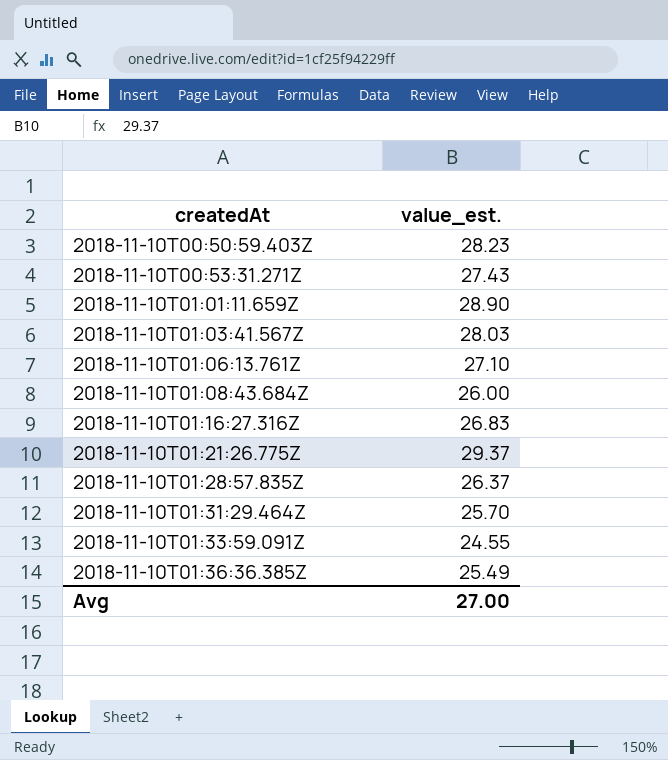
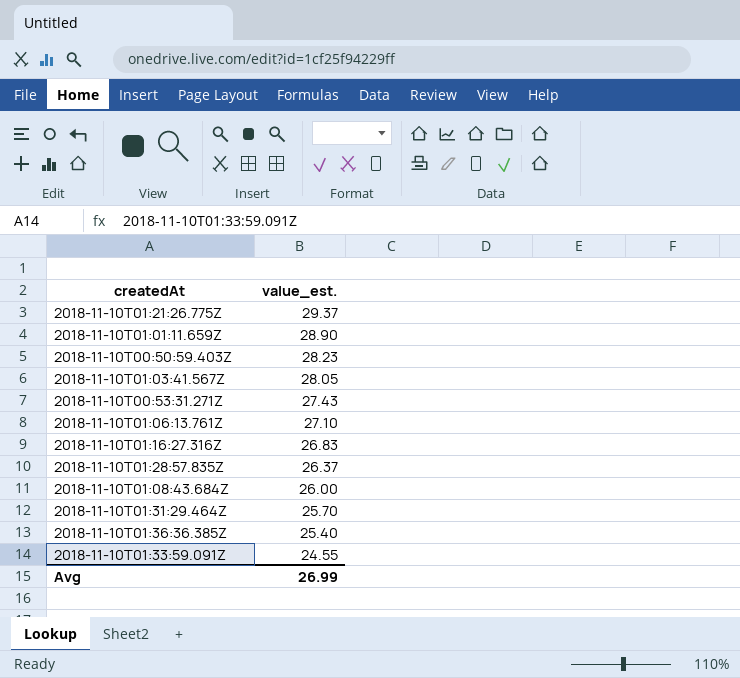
row order: createdAt ascending -> value_est. descending
2018-11-10T01:03:41.567Z | value_est.: 28.03 -> 28.05
2018-11-10T01:36:36.385Z | value_est.: 25.49 -> 25.40
Avg | value_est.: 27.00 -> 26.99

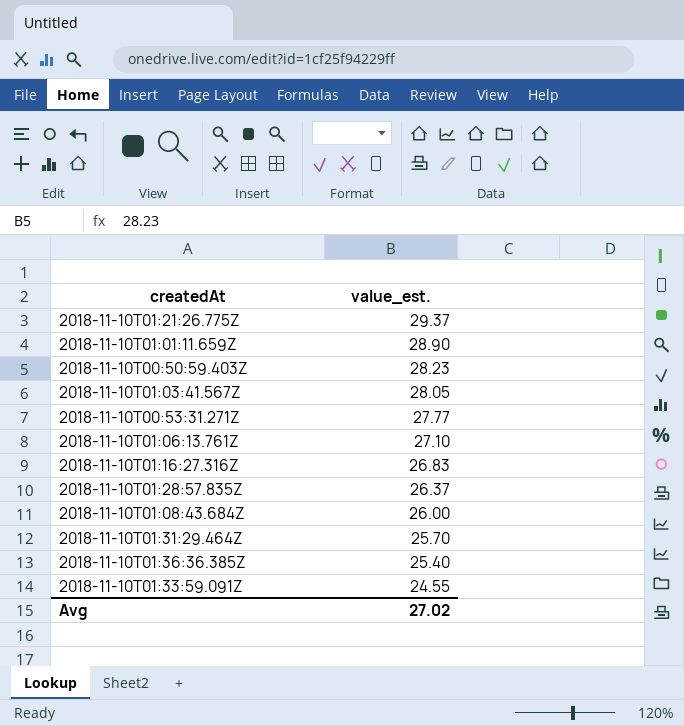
2018-11-10T00:53:31.271Z | value_est.: 27.43 -> 27.77
Avg | value_est.: 26.99 -> 27.02

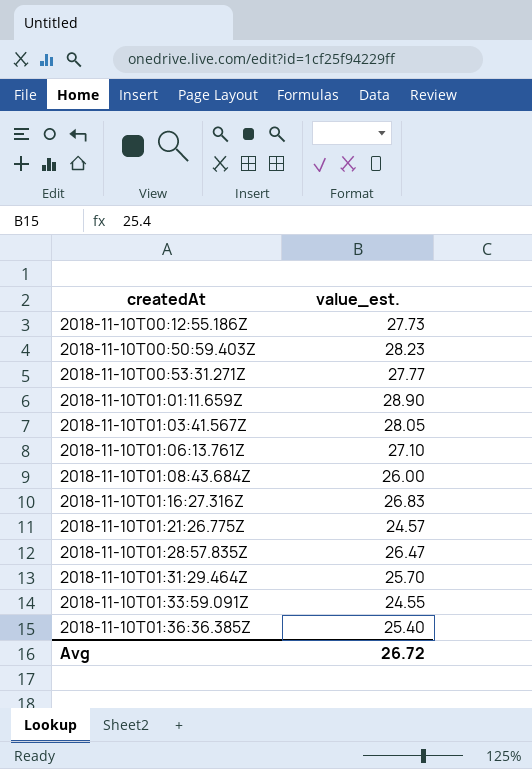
row order: value_est. descending -> createdAt ascending
row 2018-11-10T00:12:55.186Z: none -> 27.73
2018-11-10T01:21:26.775Z | value_est.: 29.37 -> 24.57
2018-11-10T01:28:57.835Z | value_est.: 26.37 -> 26.47
Avg | value_est.: 27.02 -> 26.72

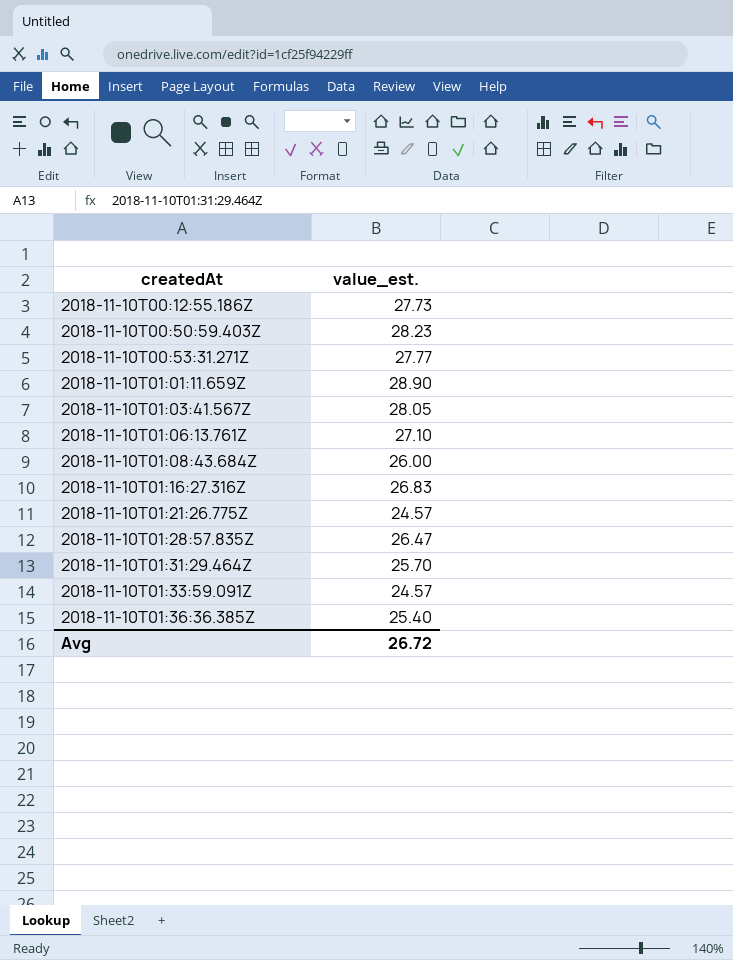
2018-11-10T01:33:59.091Z | value_est.: 24.55 -> 24.57

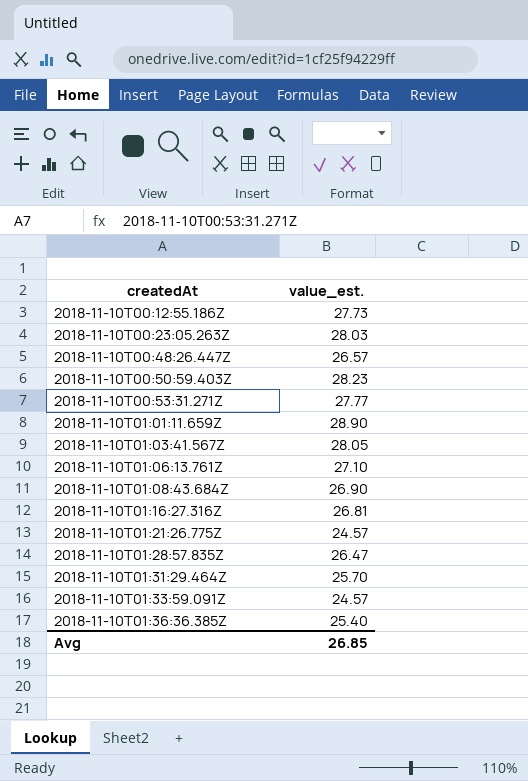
row 2018-11-10T00:23:05.263Z: none -> 28.03
row 2018-11-10T00:48:26.447Z: none -> 26.57
2018-11-10T01:08:43.684Z | value_est.: 26.00 -> 26.90
2018-11-10T01:16:27.316Z | value_est.: 26.83 -> 26.81
Avg | value_est.: 26.72 -> 26.85

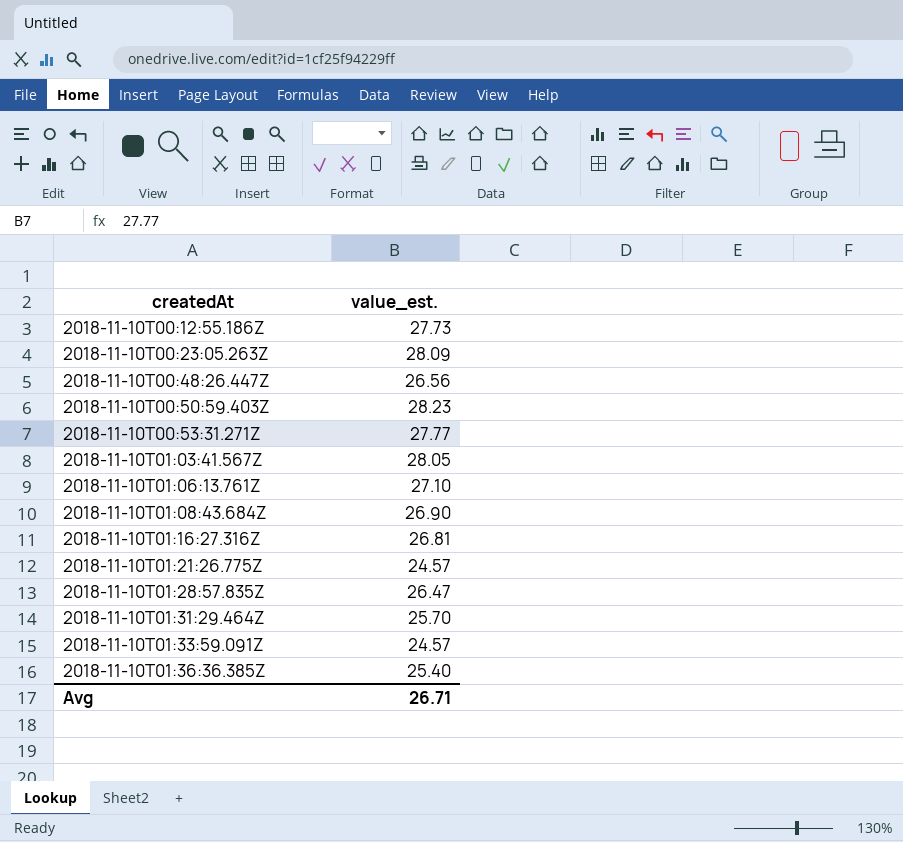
row 2018-11-10T01:01:11.659Z: 28.90 -> none
2018-11-10T00:23:05.263Z | value_est.: 28.03 -> 28.09
2018-11-10T00:48:26.447Z | value_est.: 26.57 -> 26.56
Avg | value_est.: 26.85 -> 26.71

